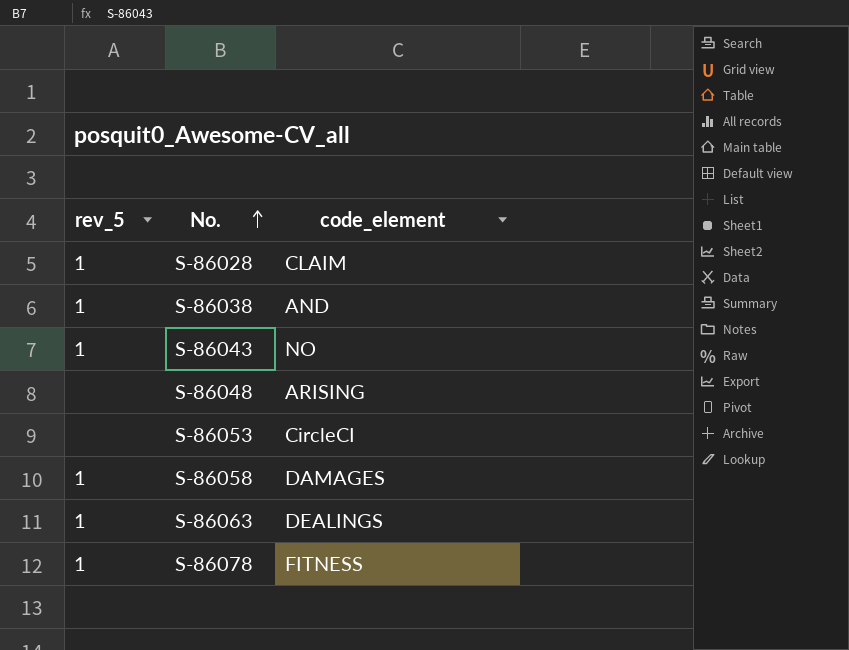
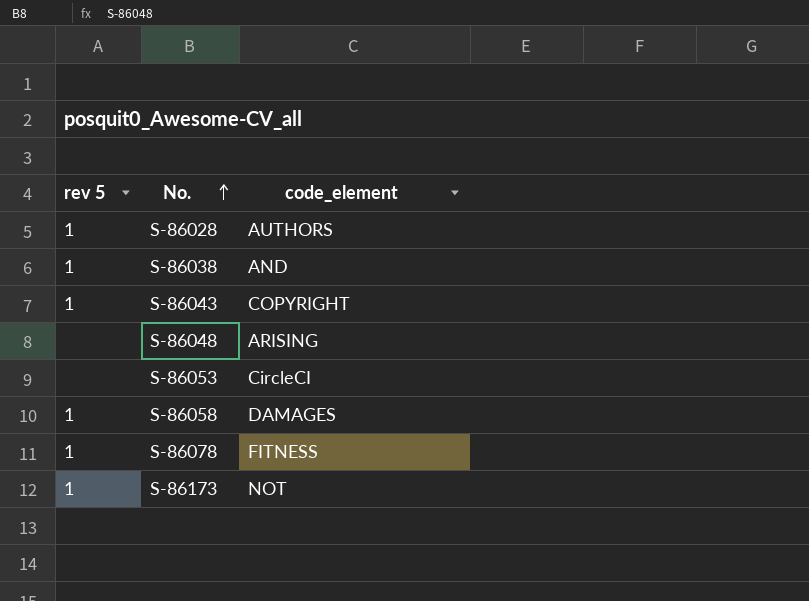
column name: rev_5 -> rev 5
row S-86063: 1 | DEALINGS -> none
S-86028 | code_element: CLAIM -> AUTHORS
S-86043 | code_element: NO -> COPYRIGHT
row S-86173: none -> 1 | NOT

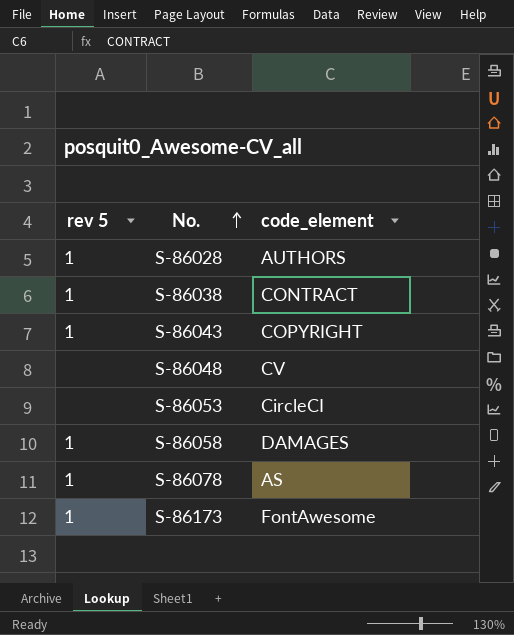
S-86038 | code_element: AND -> CONTRACT
S-86048 | code_element: ARISING -> CV
S-86078 | code_element: FITNESS -> AS
S-86173 | code_element: NOT -> FontAwesome

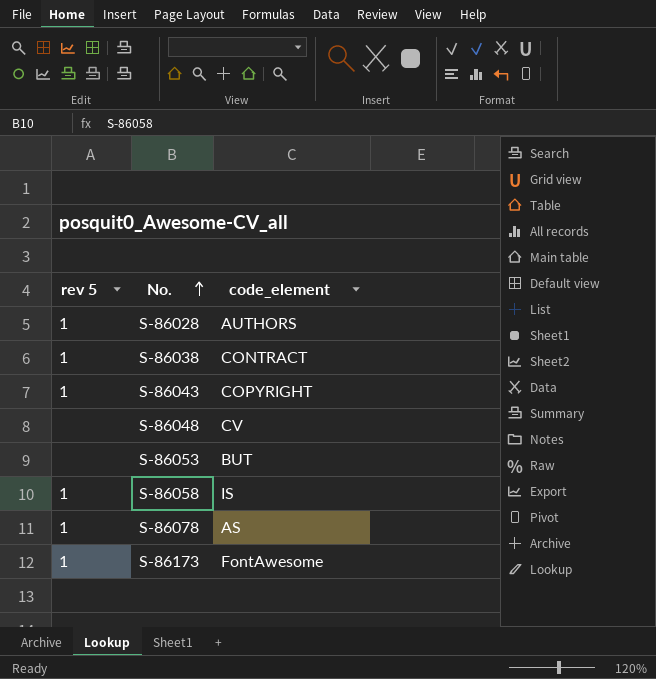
S-86053 | code_element: CircleCI -> BUT
S-86058 | code_element: DAMAGES -> IS

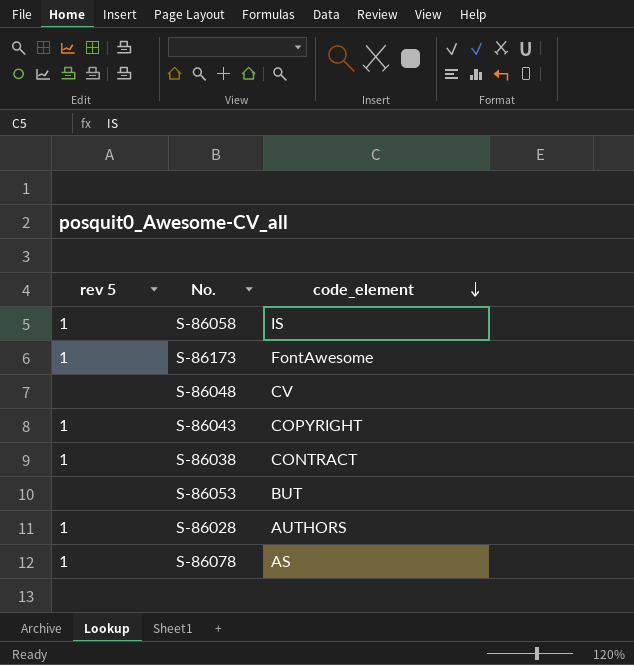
row order: No. ascending -> code_element descending

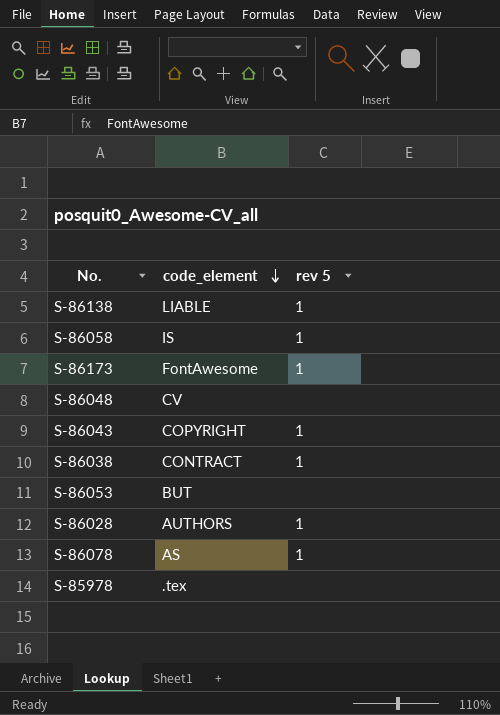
column rev 5 | position: 1 -> 3
row S-86138: none -> LIABLE | 1
row S-85978: none -> .tex | none

